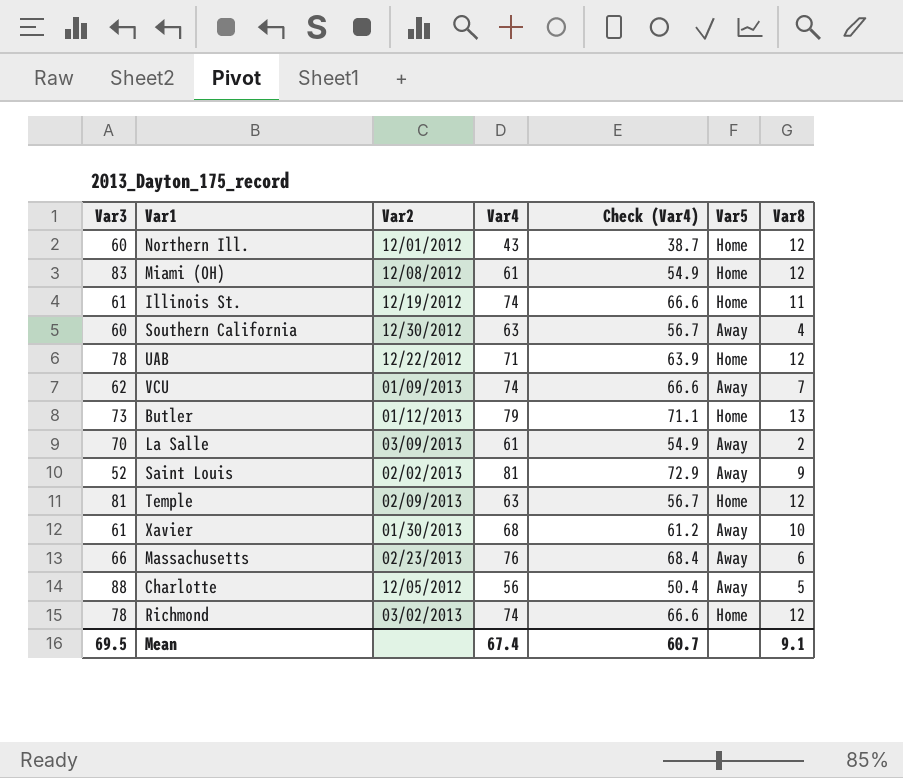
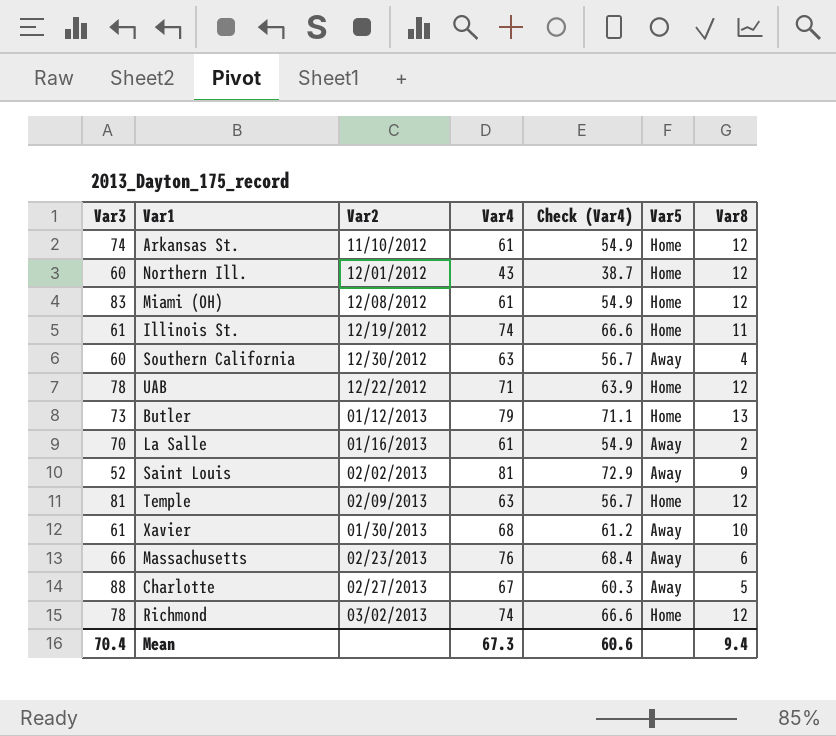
row VCU: 62 | 01/09/2013 | 74 | 66.6 | Away | 7 -> none
row Arkansas St.: none -> 74 | 11/10/2012 | 61 | 54.9 | Home | 12
La Salle | Var2: 03/09/2013 -> 01/16/2013
Charlotte | Var2: 12/05/2012 -> 02/27/2013
Charlotte | Var4: 56 -> 67
Charlotte | Check (Var4): 50.4 -> 60.3
Mean | Var3: 69.5 -> 70.4
Mean | Var4: 67.4 -> 67.3
Mean | Check (Var4): 60.7 -> 60.6
Mean | Var8: 9.1 -> 9.4

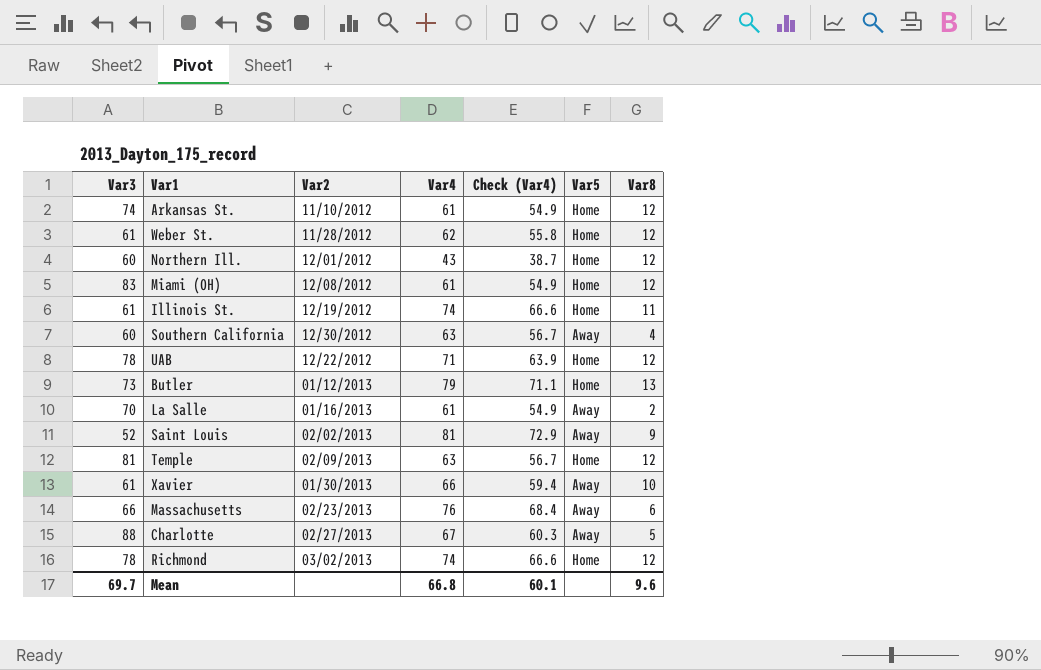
row Weber St.: none -> 61 | 11/28/2012 | 62 | 55.8 | Home | 12
Xavier | Var4: 68 -> 66
Xavier | Check (Var4): 61.2 -> 59.4
Mean | Var3: 70.4 -> 69.7
Mean | Var4: 67.3 -> 66.8
Mean | Check (Var4): 60.6 -> 60.1
Mean | Var8: 9.4 -> 9.6

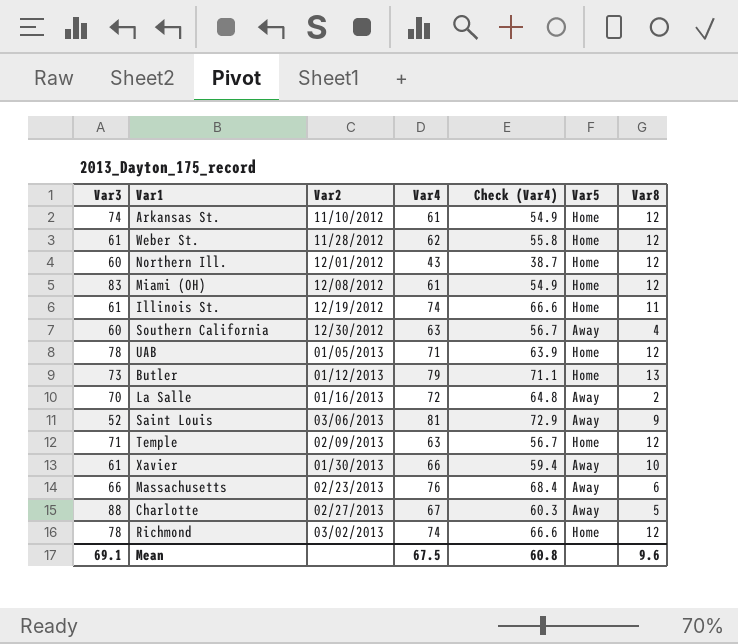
UAB | Var2: 12/22/2012 -> 01/05/2013
La Salle | Var4: 61 -> 72
La Salle | Check (Var4): 54.9 -> 64.8
Saint Louis | Var2: 02/02/2013 -> 03/06/2013
Temple | Var3: 81 -> 71
Mean | Var3: 69.7 -> 69.1
Mean | Var4: 66.8 -> 67.5
Mean | Check (Var4): 60.1 -> 60.8

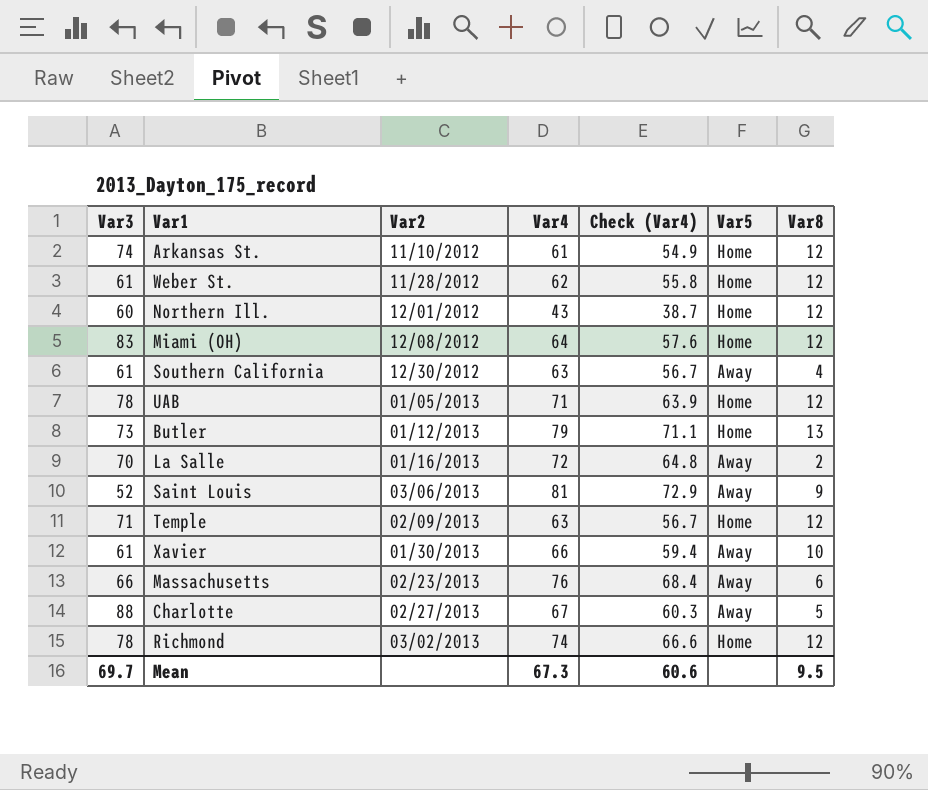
row Illinois St.: 61 | 12/19/2012 | 74 | 66.6 | Home | 11 -> none
Miami (OH) | Var4: 61 -> 64
Miami (OH) | Check (Var4): 54.9 -> 57.6
Southern California | Var3: 60 -> 61
Mean | Var3: 69.1 -> 69.7
Mean | Var4: 67.5 -> 67.3
Mean | Check (Var4): 60.8 -> 60.6
Mean | Var8: 9.6 -> 9.5

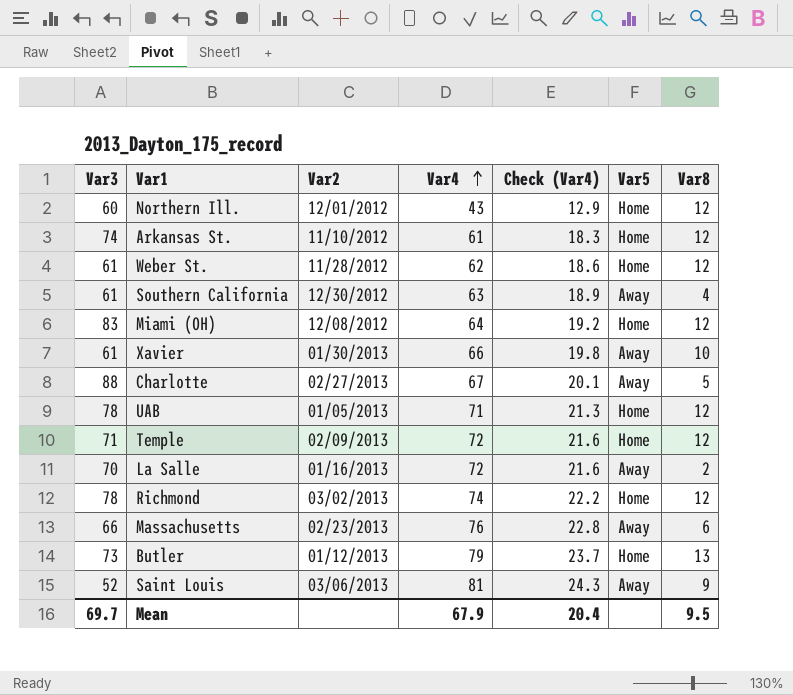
row order: none -> Var4 ascending
column Check (Var4) | formula: [Var4] * 0.9 -> [Var4] * 0.3
Temple | Var4: 63 -> 72
Mean | Var4: 67.3 -> 67.9
Mean | Check (Var4): 60.6 -> 20.4

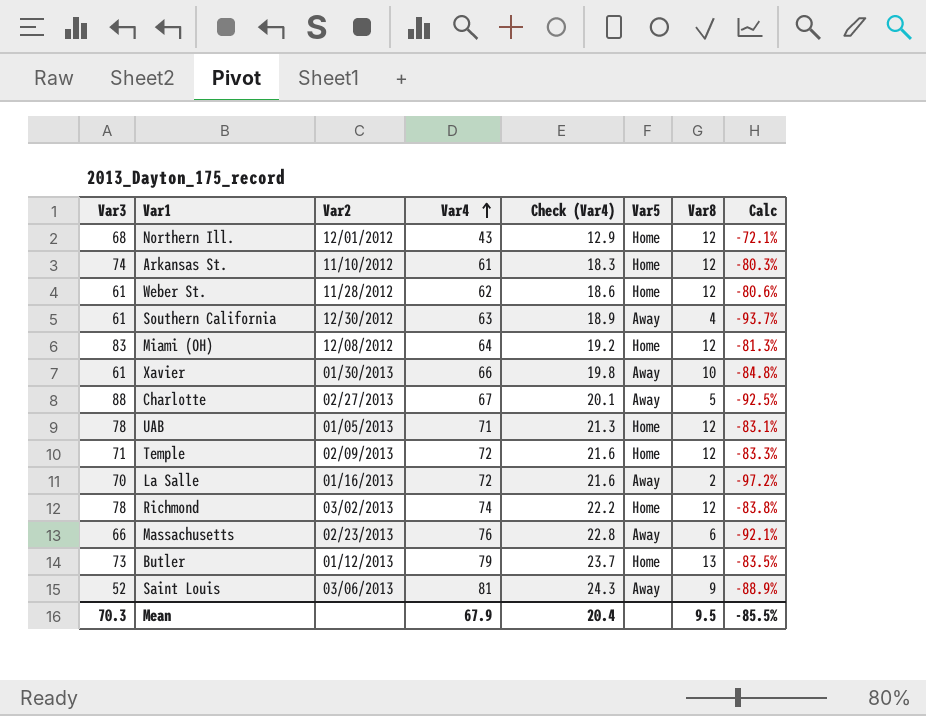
column Calc | formula: none -> ([Var8] - [Var4]) / [Var4]
Northern Ill. | Var3: 60 -> 68
Mean | Var3: 69.7 -> 70.3

